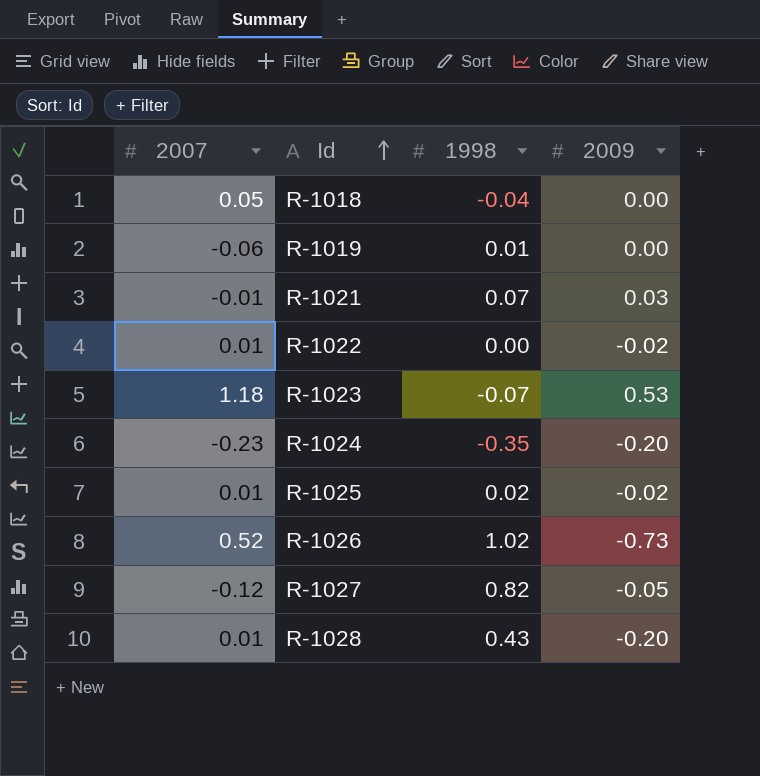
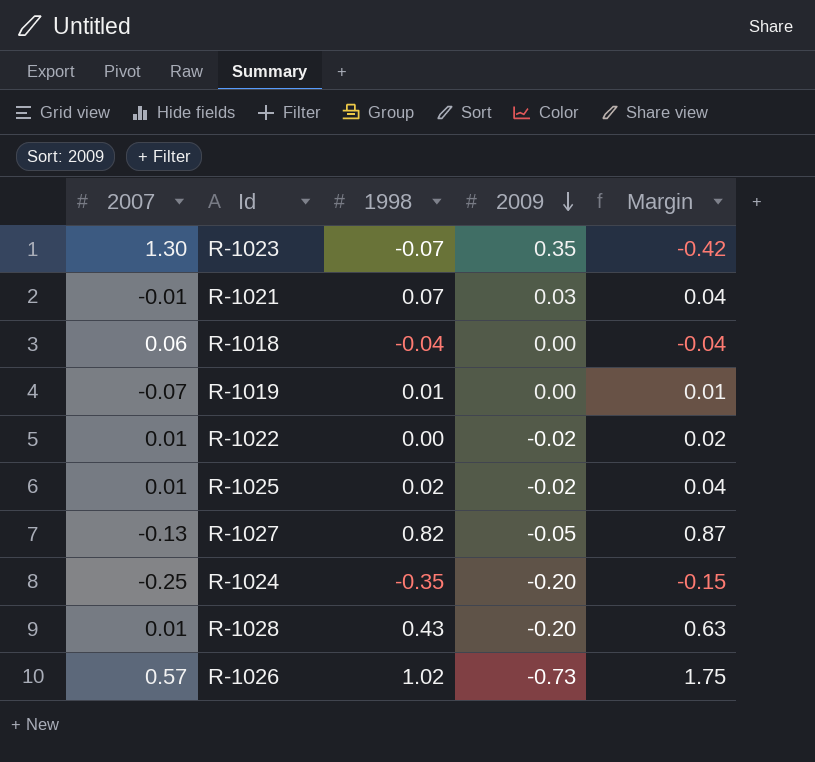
row order: Id ascending -> 2009 descending
column Margin | formula: none -> [1998] - [2009]
R-1023 | 2007: 1.18 -> 1.30
R-1023 | 2009: 0.53 -> 0.35
R-1018 | 2007: 0.05 -> 0.06
R-1019 | 2007: -0.06 -> -0.07
R-1027 | 2007: -0.12 -> -0.13
R-1024 | 2007: -0.23 -> -0.25
R-1026 | 2007: 0.52 -> 0.57

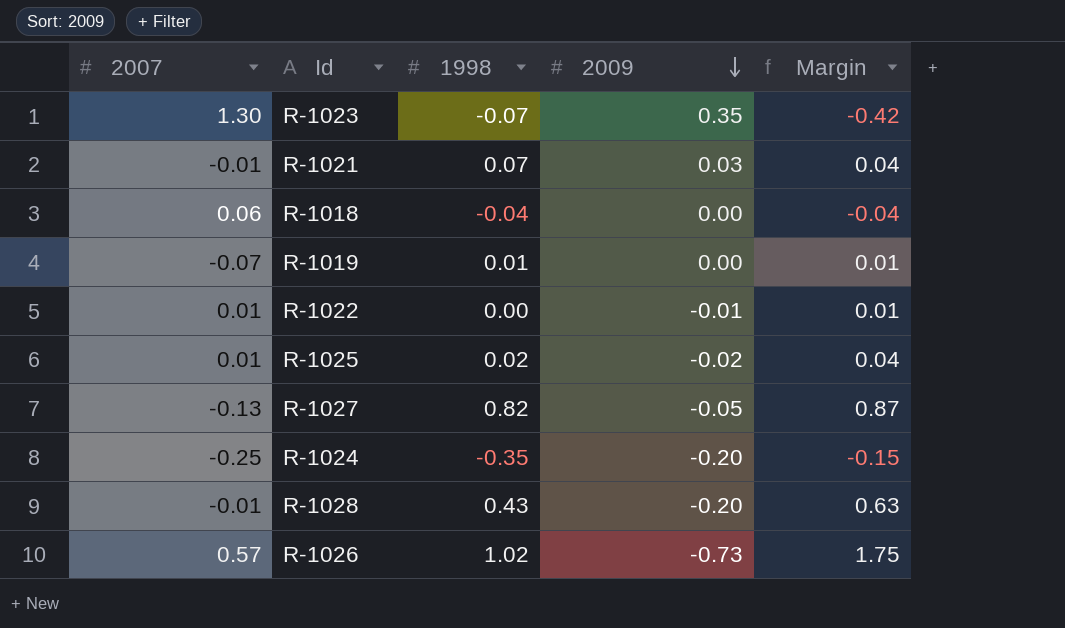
R-1022 | 2009: -0.02 -> -0.01
R-1022 | Margin: 0.02 -> 0.01
R-1028 | 2007: 0.01 -> -0.01

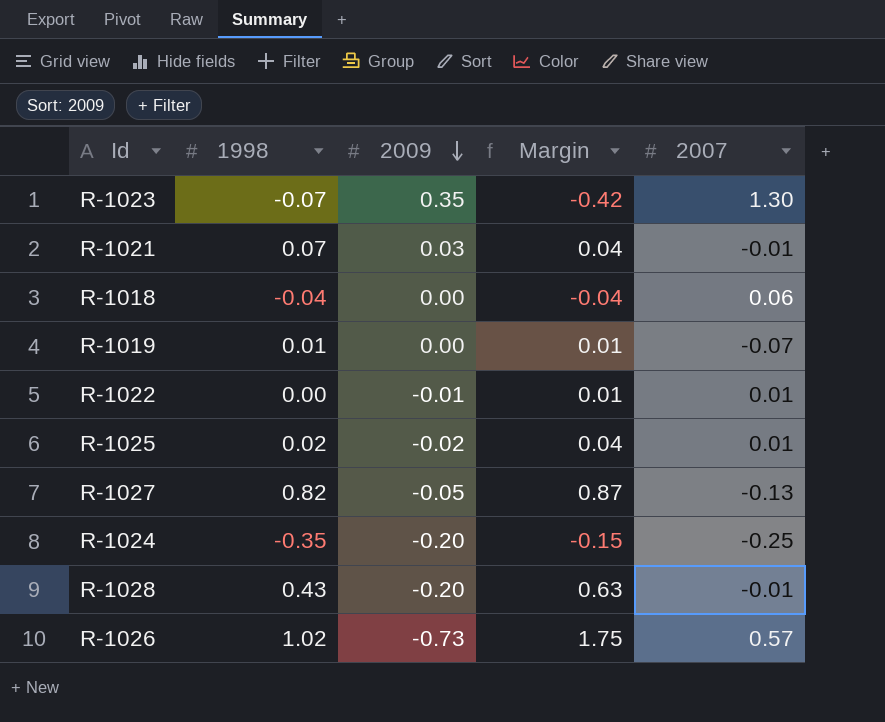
column 2007 | position: 1 -> 5

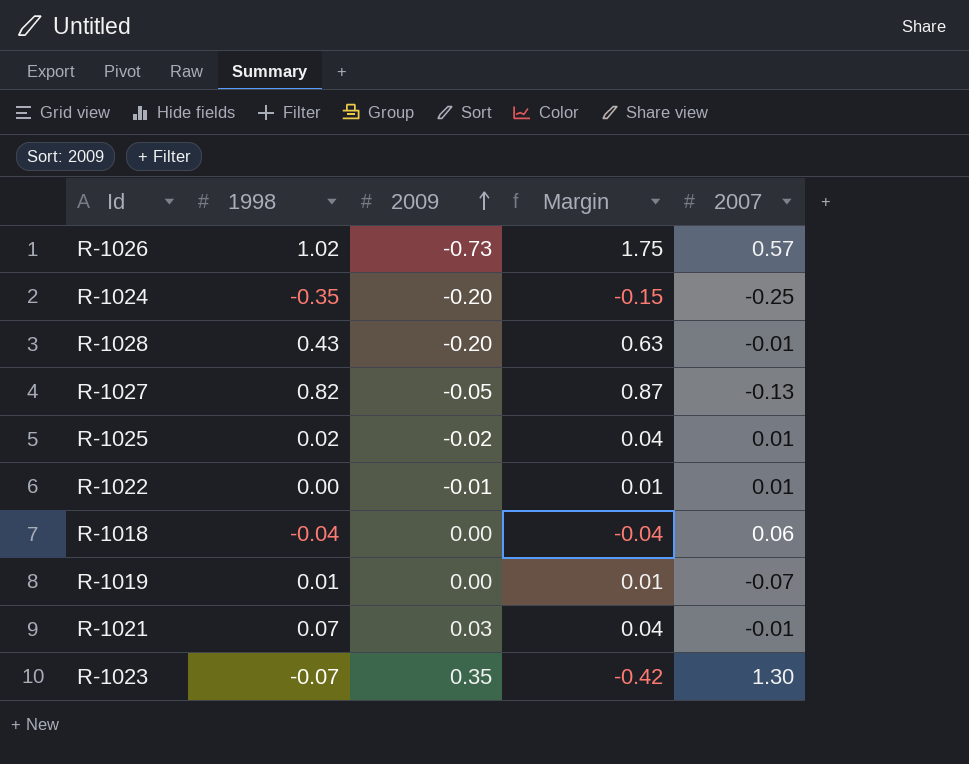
row order: 2009 descending -> 2009 ascending

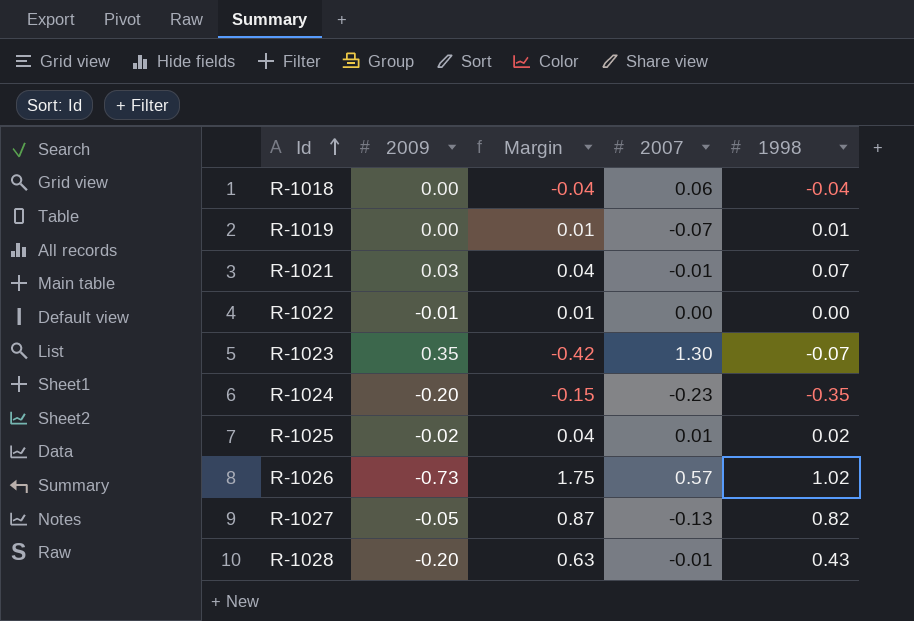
row order: 2009 ascending -> Id ascending
column 1998 | position: 2 -> 5
R-1022 | 2007: 0.01 -> 0.00
R-1024 | 2007: -0.25 -> -0.23

